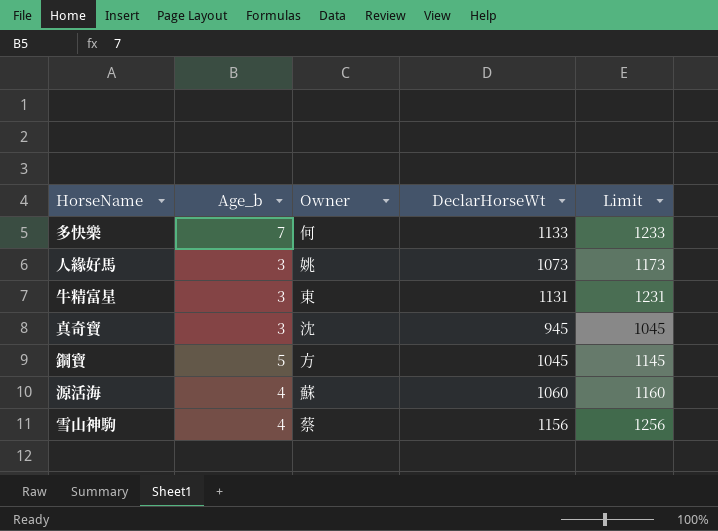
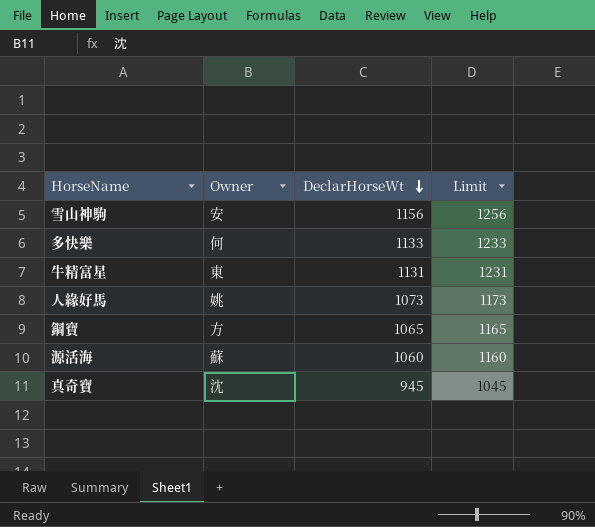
row order: none -> DeclarHorseWt descending
column Age_b | position: 2 -> none
雪山神駒 | Owner: 蔡 -> 安
鋼寶 | DeclarHorseWt: 1045 -> 1065
鋼寶 | Limit: 1145 -> 1165

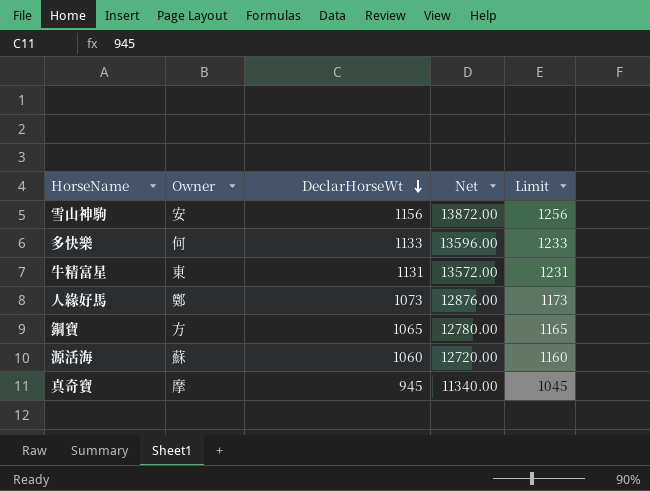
column Net | formula: none -> [DeclarHorseWt] * 12
人緣好馬 | Owner: 姚 -> 鄭
真奇寶 | Owner: 沈 -> 摩

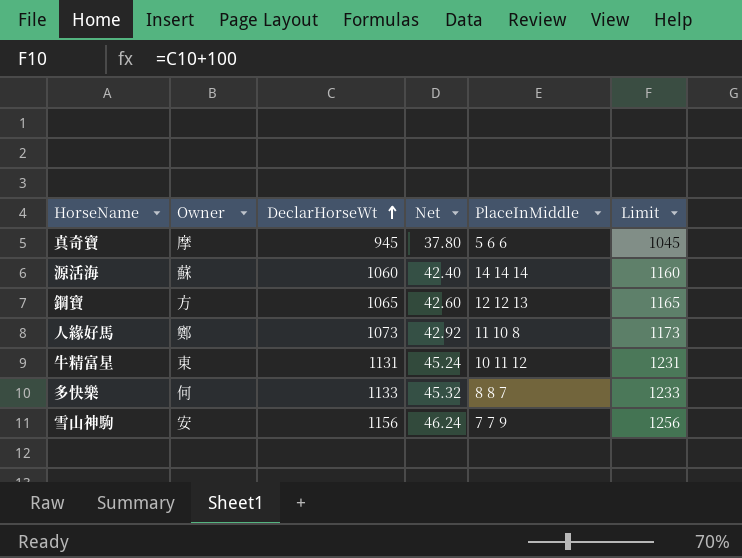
row order: DeclarHorseWt descending -> DeclarHorseWt ascending
column Net | formula: [DeclarHorseWt] * 12 -> [DeclarHorseWt] * 0.04
column PlaceInMiddle | position: none -> 5

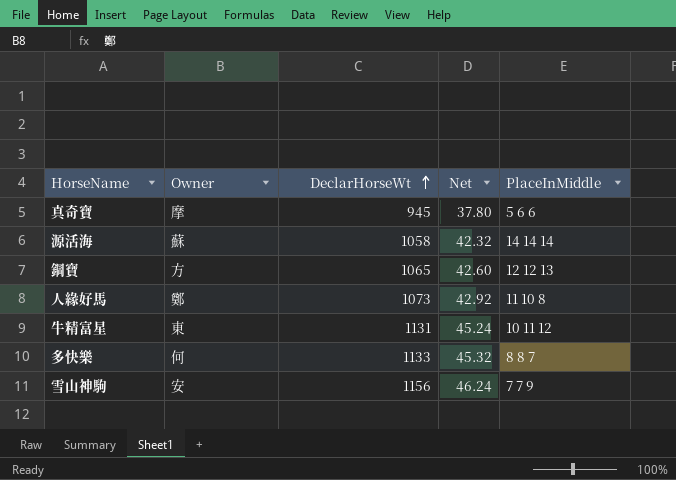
column Limit | formula: [DeclarHorseWt] + 100 -> none
源活海 | DeclarHorseWt: 1060 -> 1058
源活海 | Net: 42.40 -> 42.32

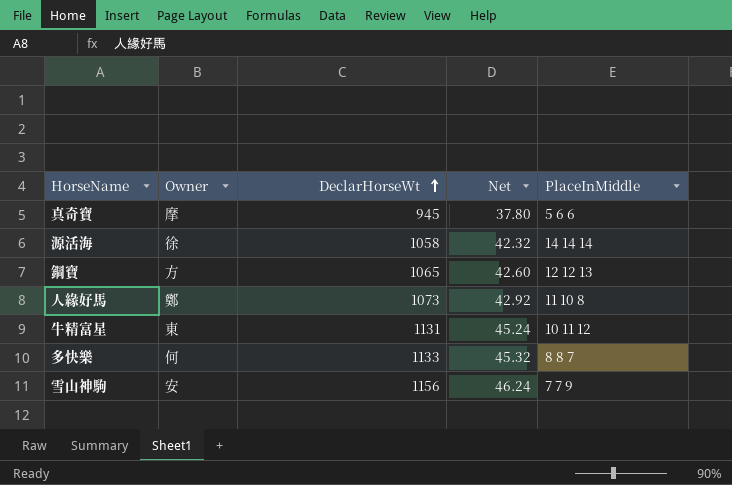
源活海 | Owner: 蘇 -> 徐

